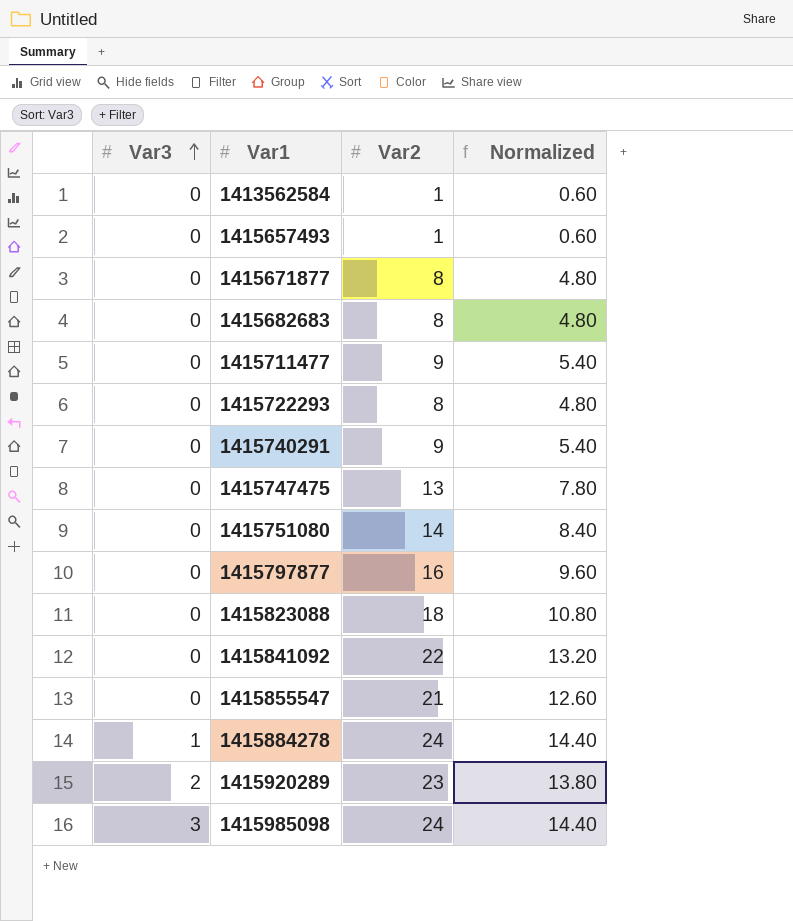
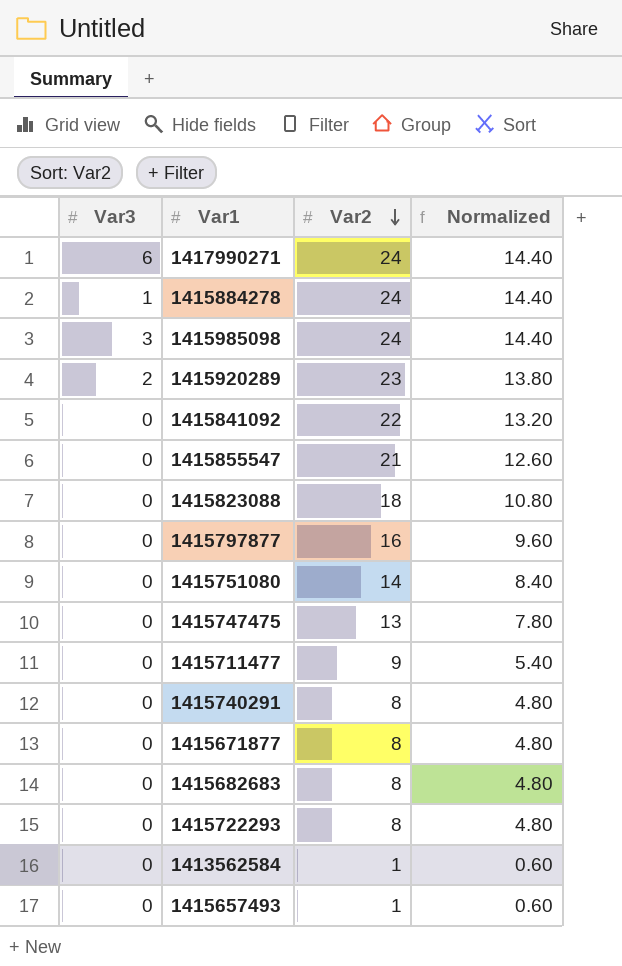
row order: Var3 ascending -> Var2 descending
row 1417990271: none -> 6 | 24 | 14.40
1415740291 | Var2: 9 -> 8
1415740291 | Normalized: 5.40 -> 4.80

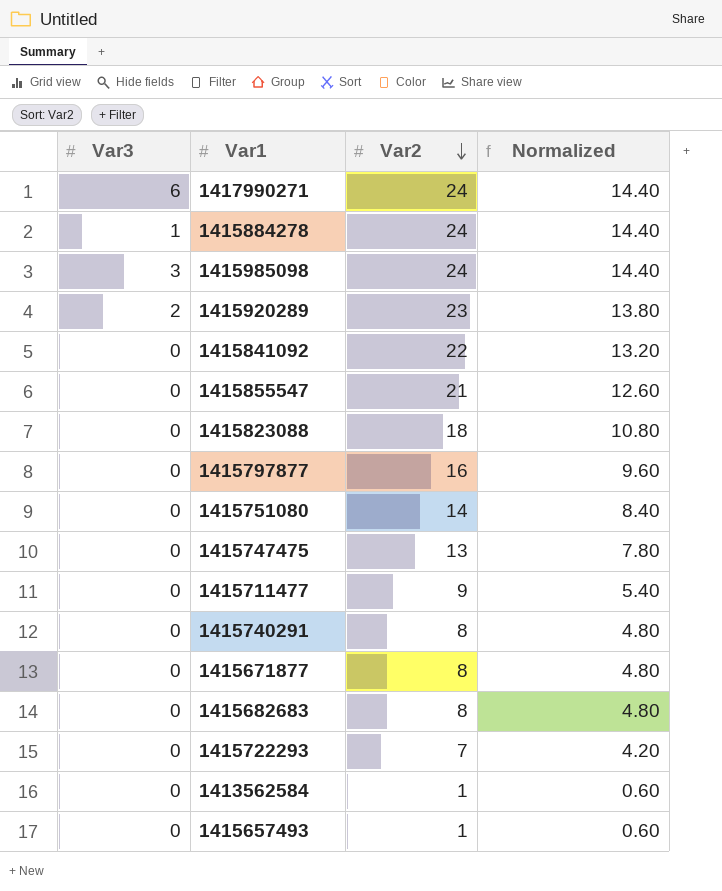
1415722293 | Var2: 8 -> 7
1415722293 | Normalized: 4.80 -> 4.20

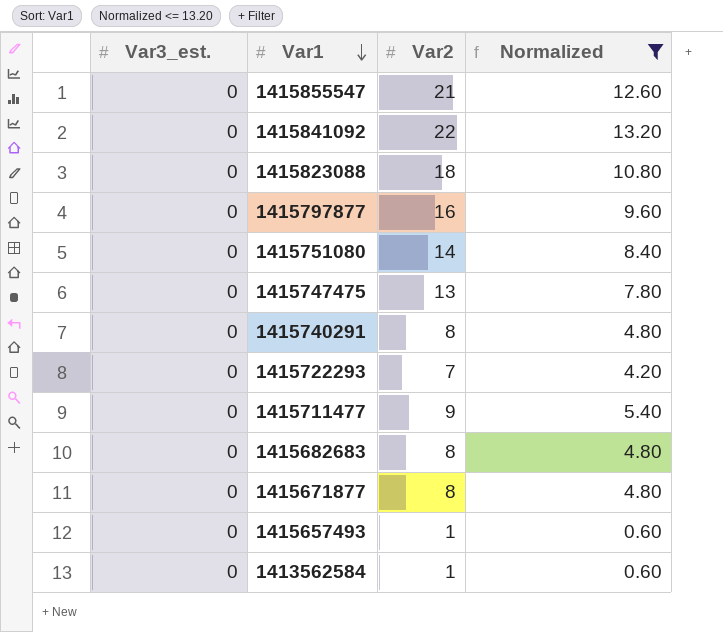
filter: none -> Normalized <= 13.20
row order: Var2 descending -> Var1 descending
column name: Var3 -> Var3_est.

